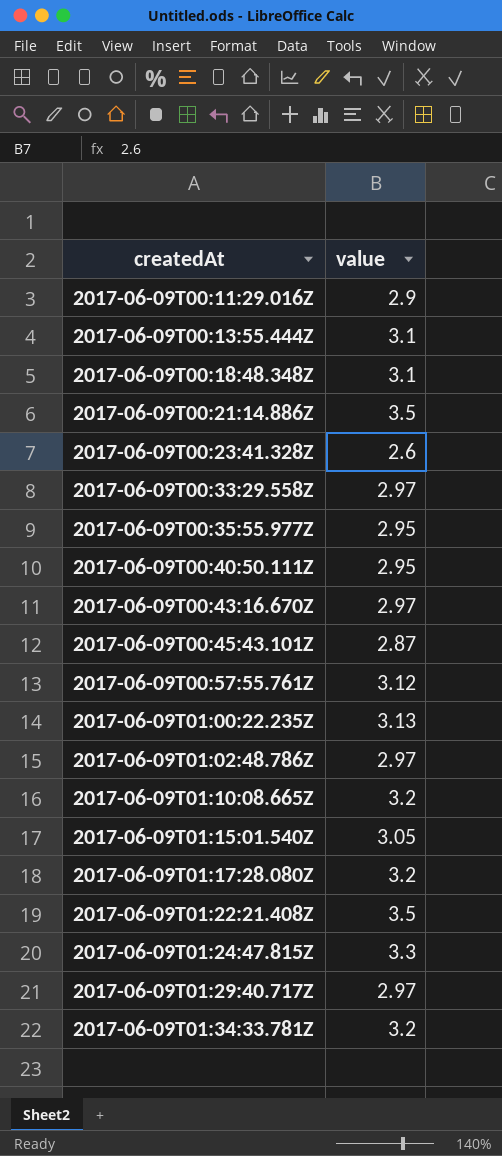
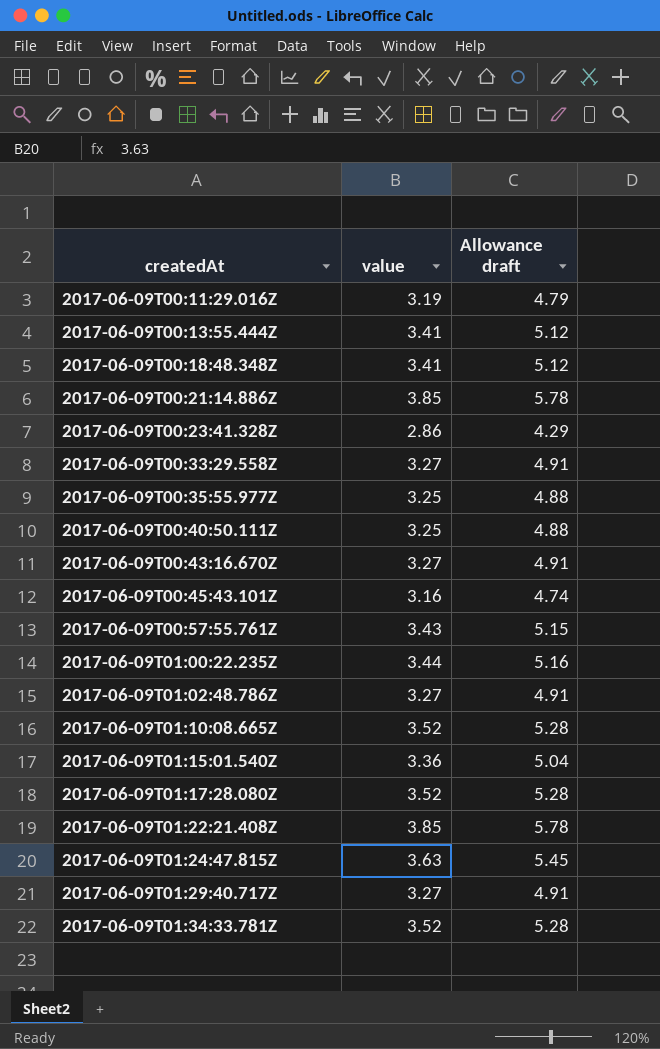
column Allowance draft | formula: none -> [value] * 1.5
2017-06-09T00:11:29.016Z | value: 2.9 -> 3.19
2017-06-09T00:13:55.444Z | value: 3.1 -> 3.41
2017-06-09T00:18:48.348Z | value: 3.1 -> 3.41
2017-06-09T00:21:14.886Z | value: 3.5 -> 3.85
2017-06-09T00:23:41.328Z | value: 2.6 -> 2.86
2017-06-09T00:33:29.558Z | value: 2.97 -> 3.27
2017-06-09T00:35:55.977Z | value: 2.95 -> 3.25
2017-06-09T00:40:50.111Z | value: 2.95 -> 3.25
2017-06-09T00:43:16.670Z | value: 2.97 -> 3.27
2017-06-09T00:45:43.101Z | value: 2.87 -> 3.16
2017-06-09T00:57:55.761Z | value: 3.12 -> 3.43
2017-06-09T01:00:22.235Z | value: 3.13 -> 3.44
2017-06-09T01:02:48.786Z | value: 2.97 -> 3.27
2017-06-09T01:10:08.665Z | value: 3.2 -> 3.52
2017-06-09T01:15:01.540Z | value: 3.05 -> 3.36
2017-06-09T01:17:28.080Z | value: 3.2 -> 3.52
2017-06-09T01:22:21.408Z | value: 3.5 -> 3.85
2017-06-09T01:24:47.815Z | value: 3.3 -> 3.63
2017-06-09T01:29:40.717Z | value: 2.97 -> 3.27
2017-06-09T01:34:33.781Z | value: 3.2 -> 3.52

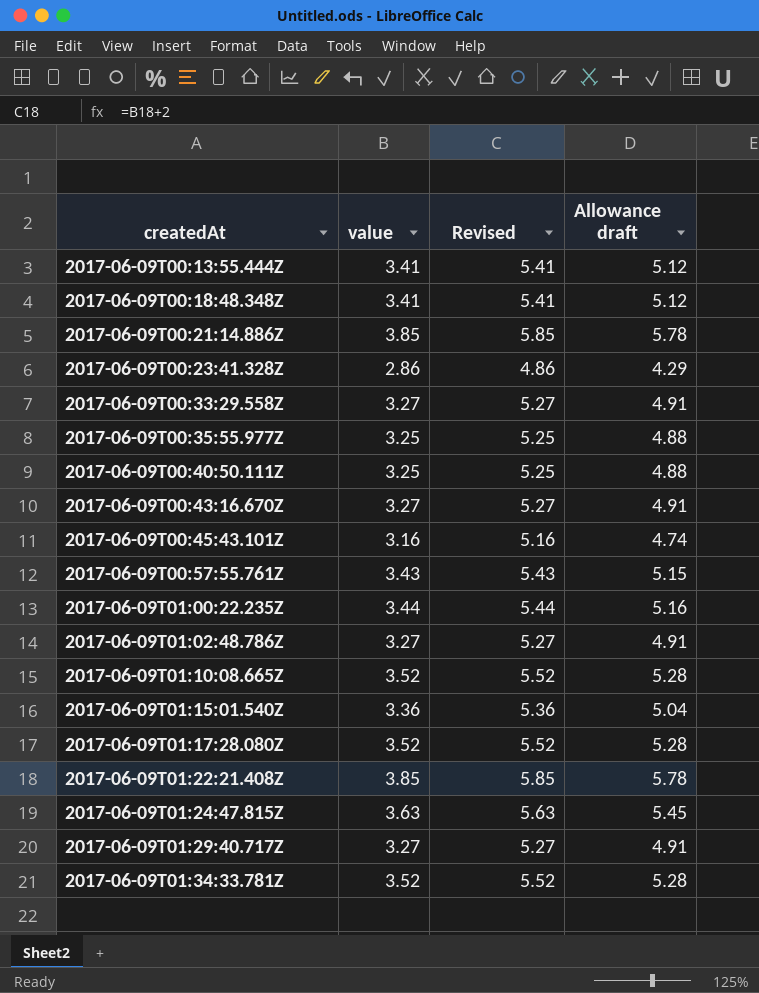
column Revised | formula: none -> [value] + 2
row 2017-06-09T00:11:29.016Z: 3.19 | 4.79 -> none

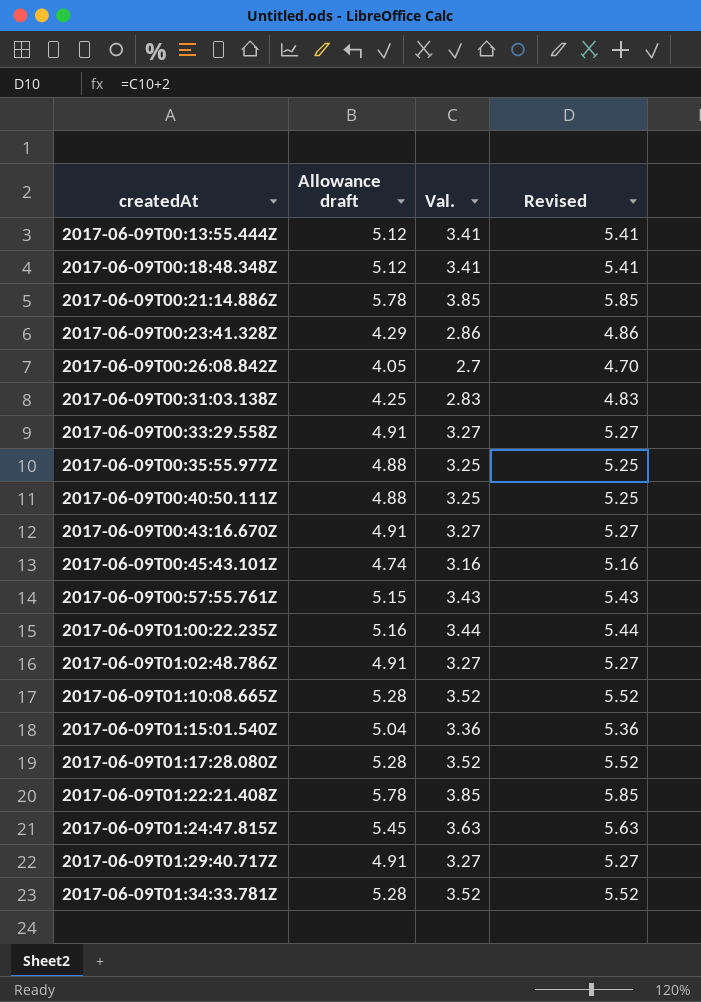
column Allowance draft | position: 4 -> 2
column name: value -> Val.
row 2017-06-09T00:26:08.842Z: none -> 4.05 | 2.7 | 4.70
row 2017-06-09T00:31:03.138Z: none -> 4.25 | 2.83 | 4.83

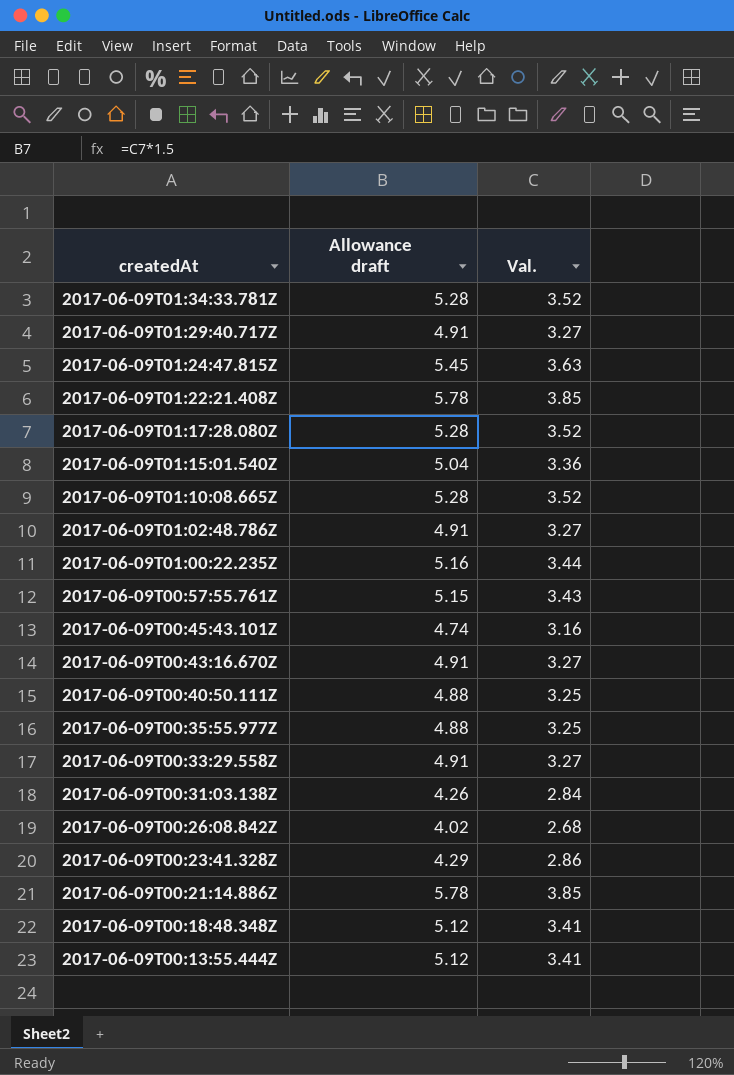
row order: createdAt ascending -> createdAt descending
column Revised | formula: [Val.] + 2 -> none
2017-06-09T00:31:03.138Z | Allowance draft: 4.25 -> 4.26
2017-06-09T00:31:03.138Z | Val.: 2.83 -> 2.84
2017-06-09T00:26:08.842Z | Allowance draft: 4.05 -> 4.02
2017-06-09T00:26:08.842Z | Val.: 2.7 -> 2.68

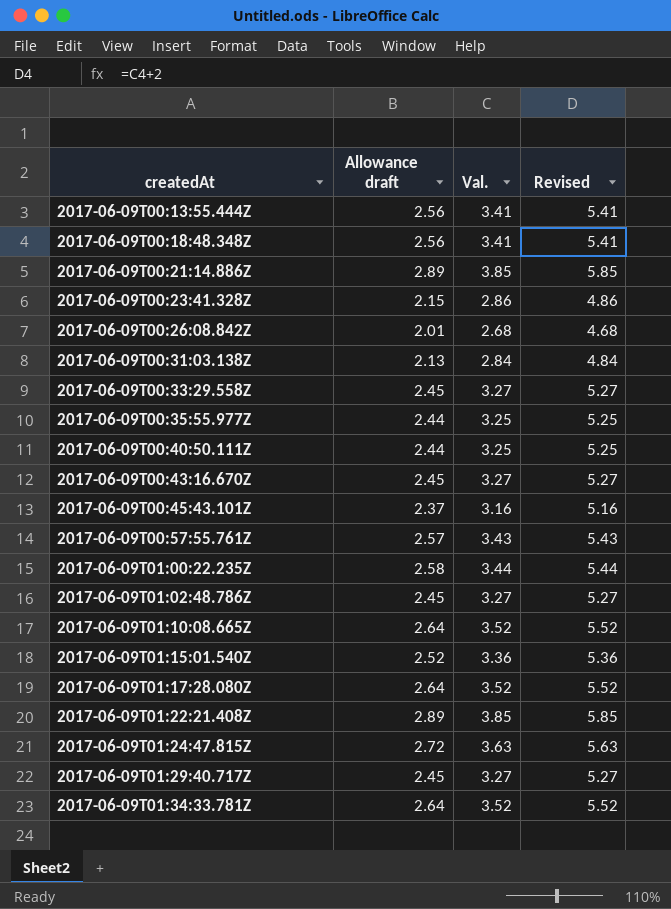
row order: createdAt descending -> createdAt ascending
column Allowance draft | formula: [Val.] * 1.5 -> [Val.] * 0.75
column Revised | formula: none -> [Val.] + 2

